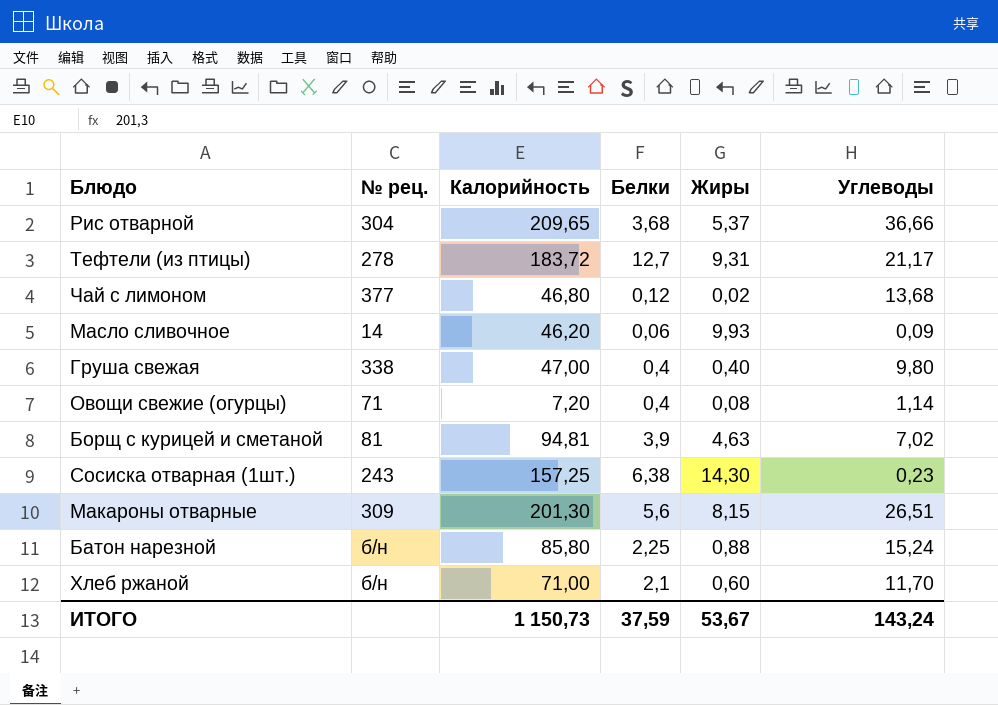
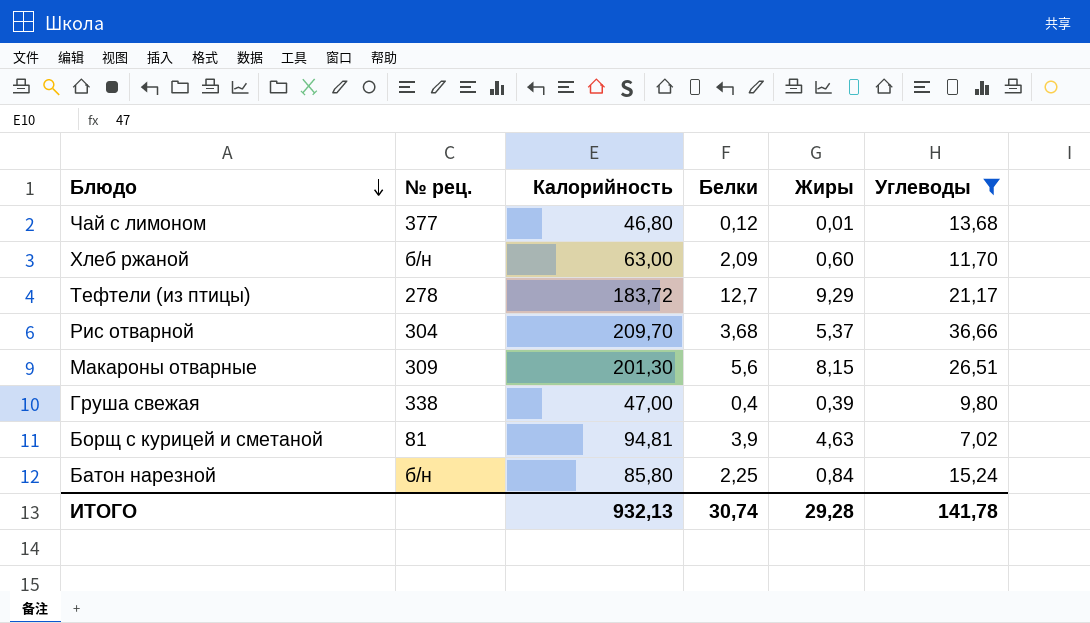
filter: none -> Углеводы >= 7,02
row order: none -> Блюдо descending
Чай с лимоном | Жиры: 0,02 -> 0,01
Хлеб ржаной | Калорийность: 71,00 -> 63,00
Хлеб ржаной | Белки: 2,1 -> 2,09
Тефтели (из птицы) | Жиры: 9,31 -> 9,29
Рис отварной | Калорийность: 209,65 -> 209,70
Груша свежая | Жиры: 0,40 -> 0,39
Батон нарезной | Жиры: 0,88 -> 0,84
ИТОГО | Калорийность: 1 150,73 -> 932,13
ИТОГО | Белки: 37,59 -> 30,74
ИТОГО | Жиры: 53,67 -> 29,28
ИТОГО | Углеводы: 143,24 -> 141,78

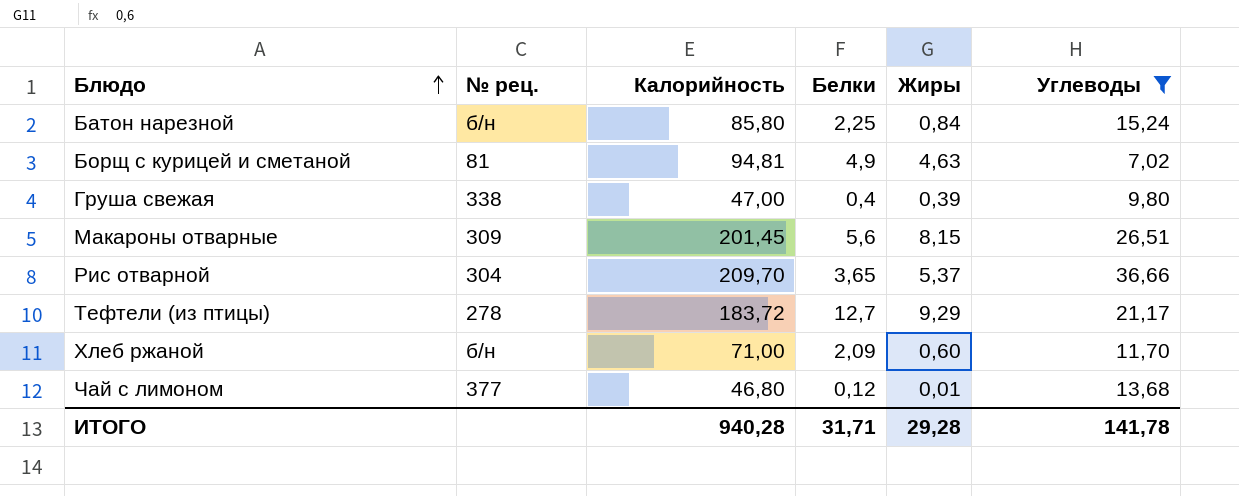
row order: Блюдо descending -> Блюдо ascending
Борщ с курицей и сметаной | Белки: 3,9 -> 4,9
Макароны отварные | Калорийность: 201,30 -> 201,45
Рис отварной | Белки: 3,68 -> 3,65
Хлеб ржаной | Калорийность: 63,00 -> 71,00
ИТОГО | Калорийность: 932,13 -> 940,28
ИТОГО | Белки: 30,74 -> 31,71

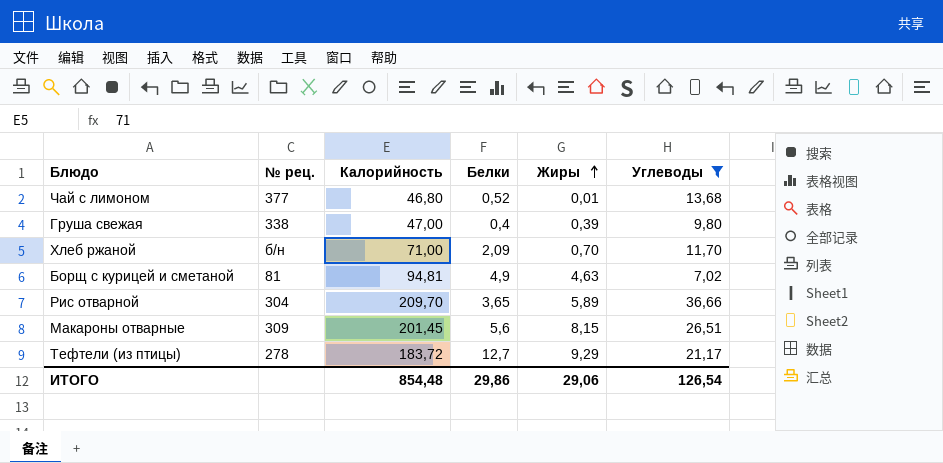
row order: Блюдо ascending -> Жиры ascending
row Батон нарезной: б/н | 85,80 | 2,25 | 0,84 | 15,24 -> none
Чай с лимоном | Белки: 0,12 -> 0,52
Хлеб ржаной | Жиры: 0,60 -> 0,70
Рис отварной | Жиры: 5,37 -> 5,89
ИТОГО | Калорийность: 940,28 -> 854,48
ИТОГО | Белки: 31,71 -> 29,86
ИТОГО | Жиры: 29,28 -> 29,06
ИТОГО | Углеводы: 141,78 -> 126,54

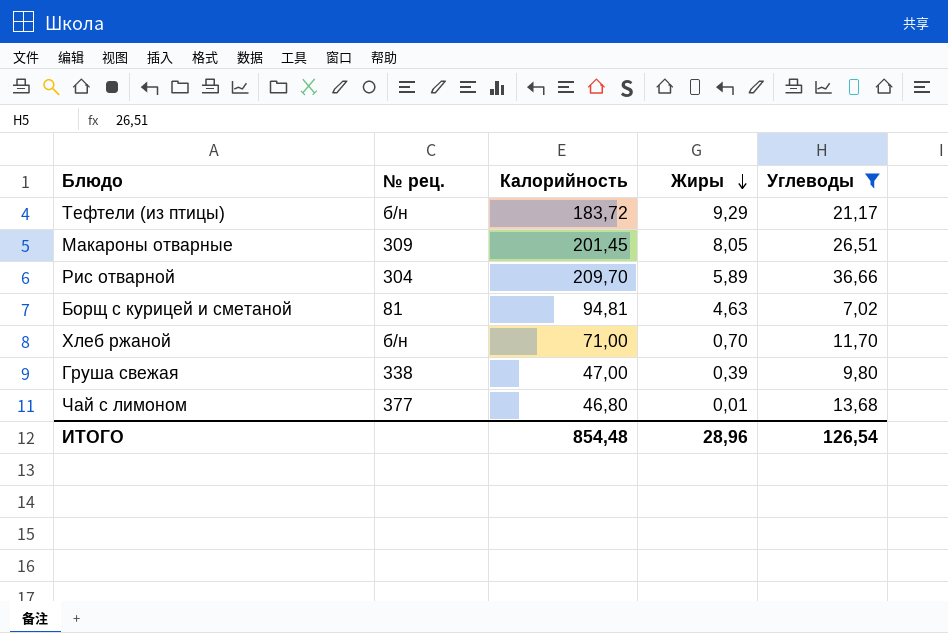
row order: Жиры ascending -> Жиры descending
column Белки | position: 4 -> none
Тефтели (из птицы) | № рец.: 278 -> б/н
Макароны отварные | Жиры: 8,15 -> 8,05
ИТОГО | Жиры: 29,06 -> 28,96

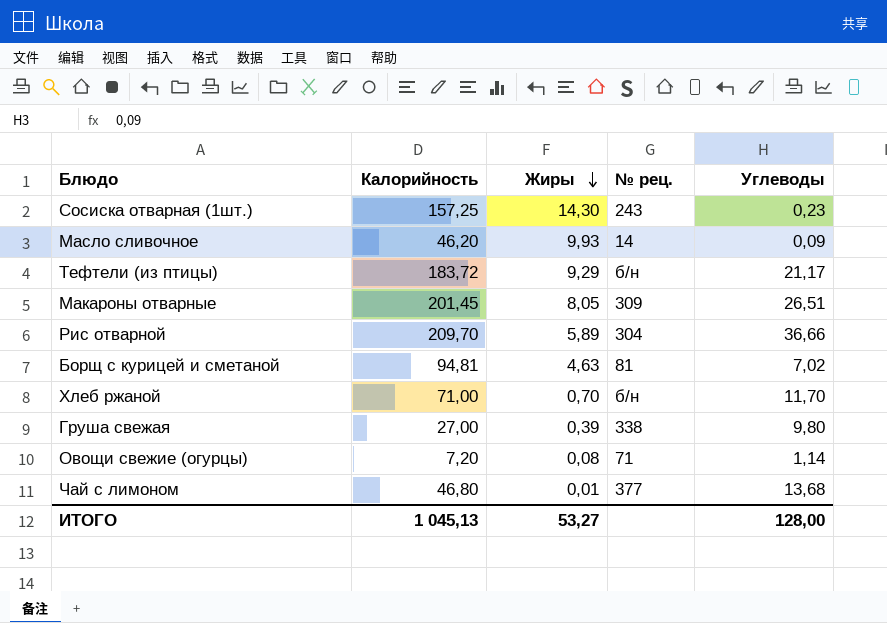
filter: Углеводы >= 7,02 -> none
column № рец. | position: 2 -> 4
Груша свежая | Калорийность: 47,00 -> 27,00
ИТОГО | Калорийность: 854,48 -> 1 045,13
ИТОГО | Жиры: 28,96 -> 53,27
ИТОГО | Углеводы: 126,54 -> 128,00

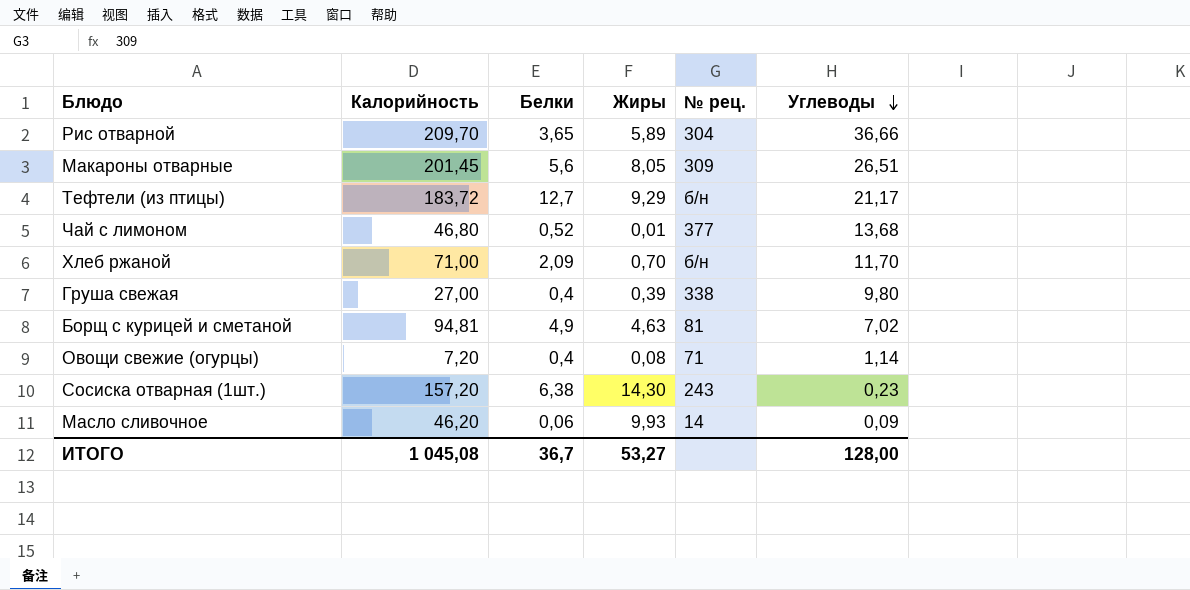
row order: Жиры descending -> Углеводы descending
column Белки | position: none -> 3
Сосиска отварная (1шт.) | Калорийность: 157,25 -> 157,20
ИТОГО | Калорийность: 1 045,13 -> 1 045,08

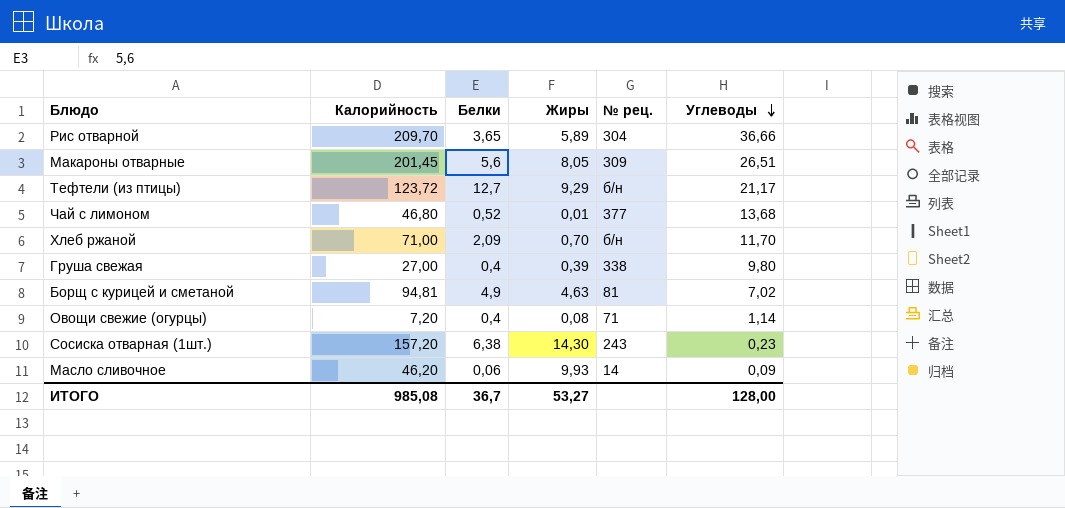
Тефтели (из птицы) | Калорийность: 183,72 -> 123,72
ИТОГО | Калорийность: 1 045,08 -> 985,08

